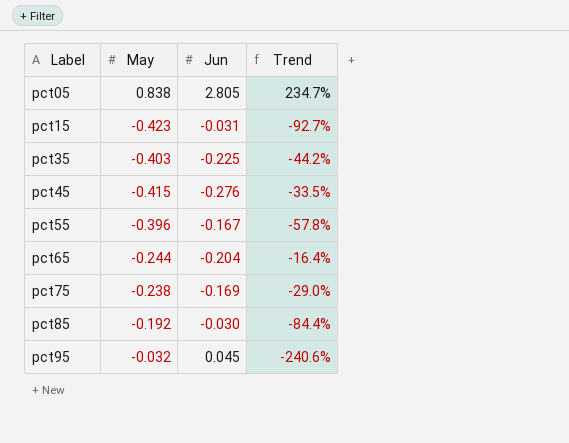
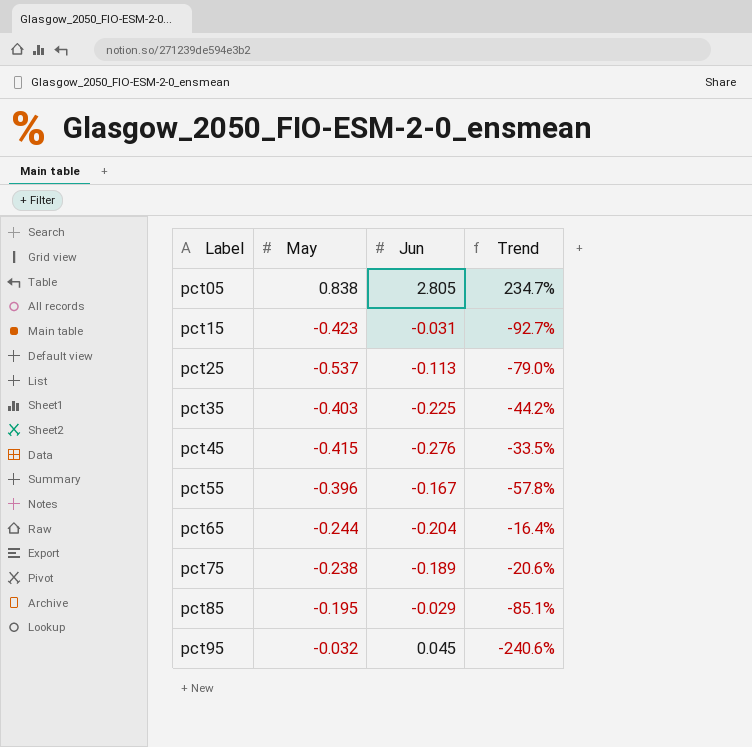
row pct25: none -> -0.537 | -0.113 | -79.0%
pct75 | Jun: -0.169 -> -0.189
pct75 | Trend: -29.0% -> -20.6%
pct85 | May: -0.192 -> -0.195
pct85 | Jun: -0.030 -> -0.029
pct85 | Trend: -84.4% -> -85.1%

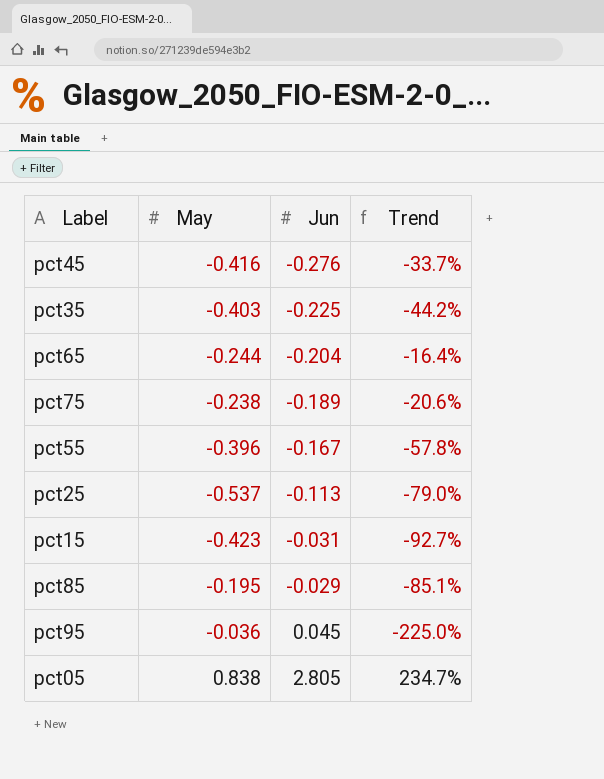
row order: Label ascending -> Jun ascending
pct45 | May: -0.415 -> -0.416
pct45 | Trend: -33.5% -> -33.7%
pct95 | May: -0.032 -> -0.036
pct95 | Trend: -240.6% -> -225.0%

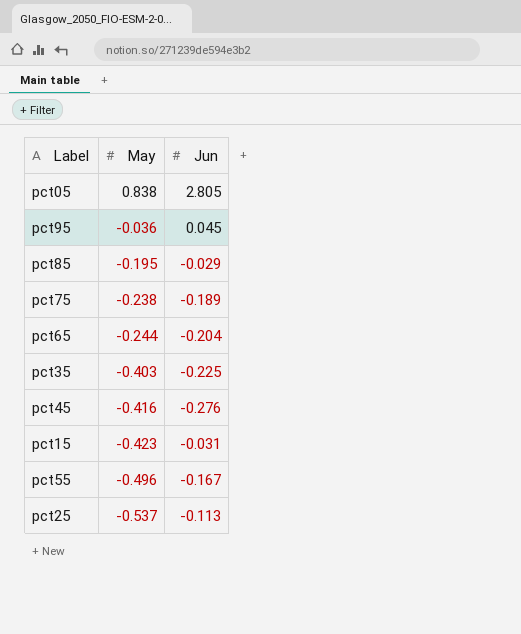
row order: Jun ascending -> May descending
column Trend | formula: ([Jun] - [May]) / [May] -> none
pct55 | May: -0.396 -> -0.496

